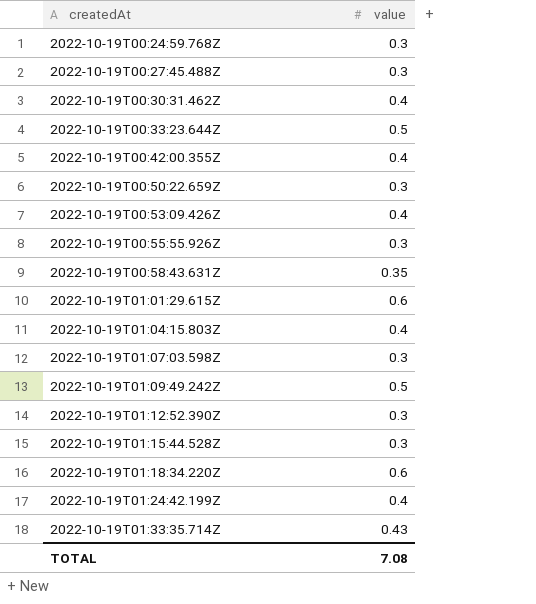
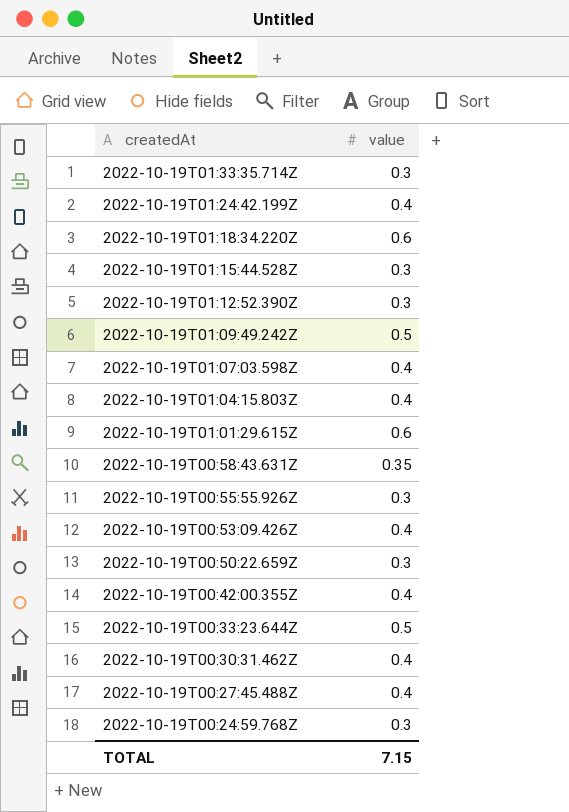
row order: createdAt ascending -> createdAt descending
2022-10-19T01:33:35.714Z | value: 0.43 -> 0.3
2022-10-19T01:07:03.598Z | value: 0.3 -> 0.4
2022-10-19T00:27:45.488Z | value: 0.3 -> 0.4
TOTAL | value: 7.08 -> 7.15

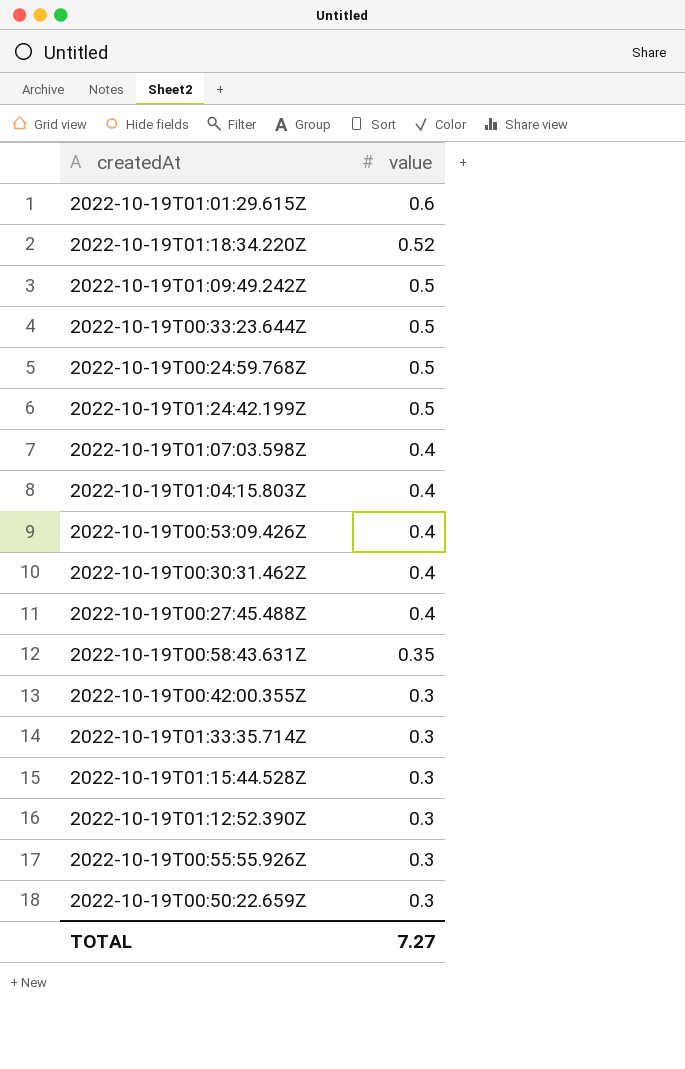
row order: createdAt descending -> value descending
2022-10-19T01:18:34.220Z | value: 0.6 -> 0.52
2022-10-19T00:24:59.768Z | value: 0.3 -> 0.5
2022-10-19T01:24:42.199Z | value: 0.4 -> 0.5
2022-10-19T00:42:00.355Z | value: 0.4 -> 0.3
TOTAL | value: 7.15 -> 7.27

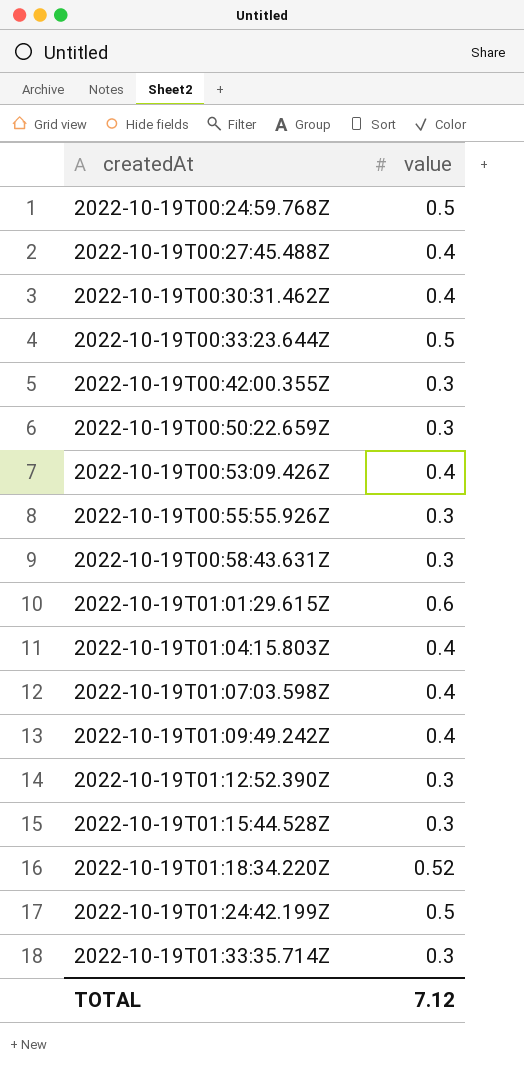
row order: value descending -> createdAt ascending
2022-10-19T00:58:43.631Z | value: 0.35 -> 0.3
2022-10-19T01:09:49.242Z | value: 0.5 -> 0.4
TOTAL | value: 7.27 -> 7.12

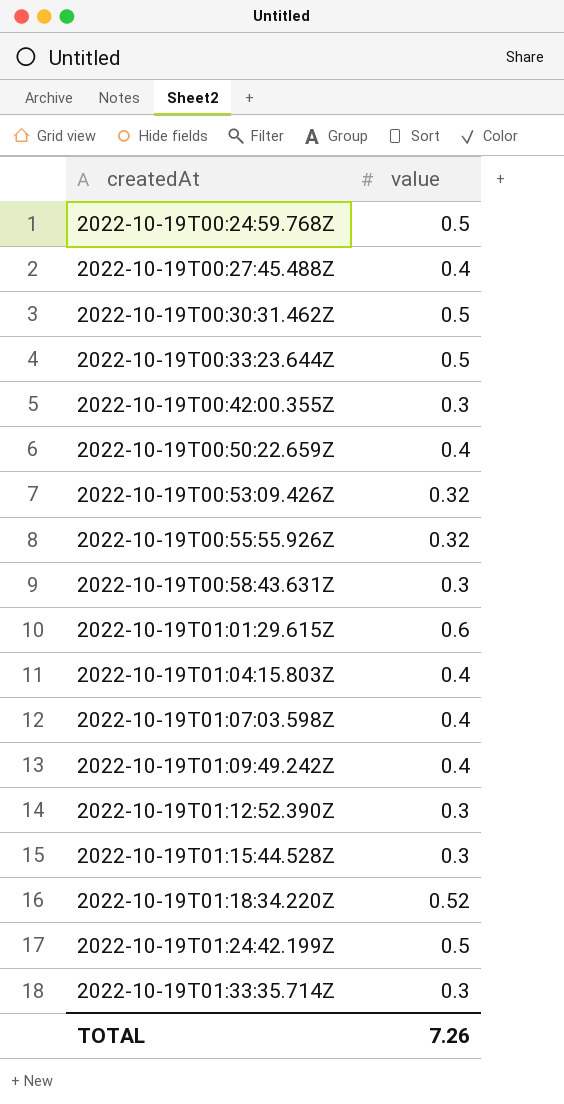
2022-10-19T00:30:31.462Z | value: 0.4 -> 0.5
2022-10-19T00:50:22.659Z | value: 0.3 -> 0.4
2022-10-19T00:53:09.426Z | value: 0.4 -> 0.32
2022-10-19T00:55:55.926Z | value: 0.3 -> 0.32
TOTAL | value: 7.12 -> 7.26

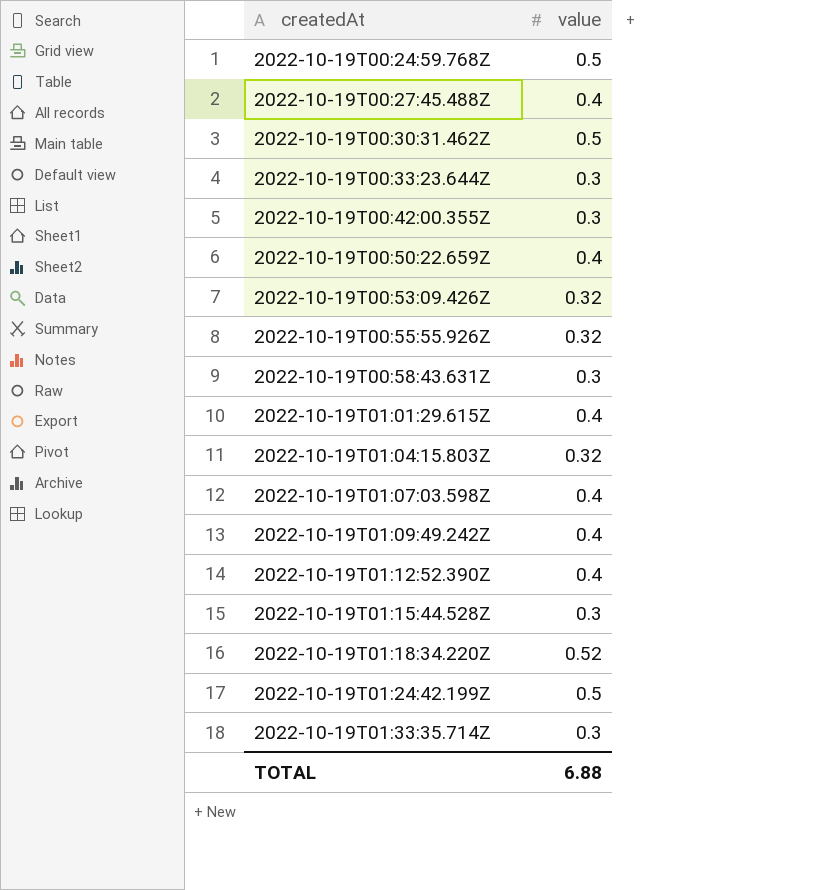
2022-10-19T00:33:23.644Z | value: 0.5 -> 0.3
2022-10-19T01:01:29.615Z | value: 0.6 -> 0.4
2022-10-19T01:04:15.803Z | value: 0.4 -> 0.32
2022-10-19T01:12:52.390Z | value: 0.3 -> 0.4
TOTAL | value: 7.26 -> 6.88

